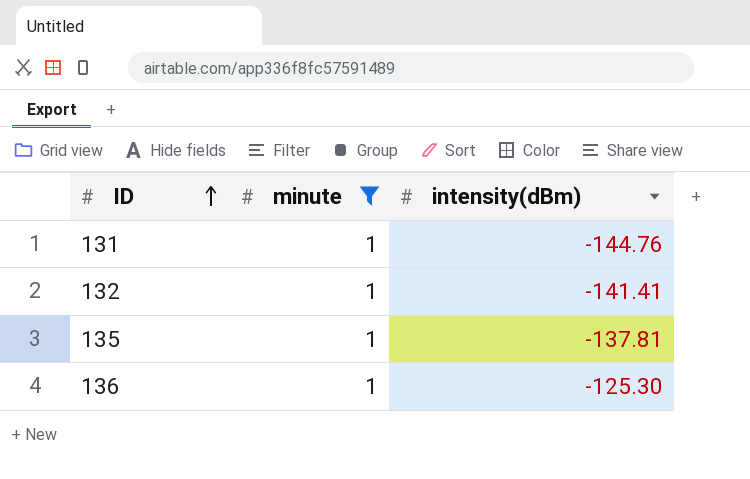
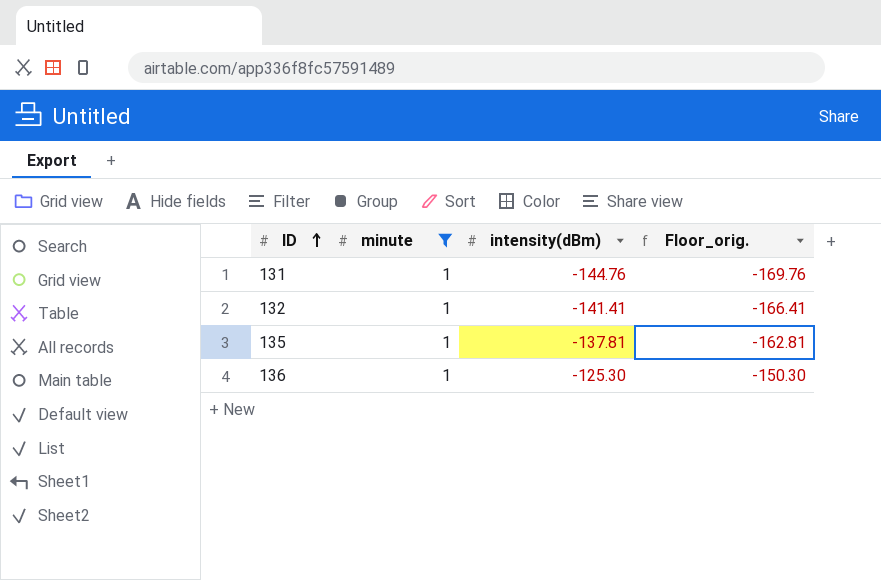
column Floor_orig. | formula: none -> [intensity(dBm)] - 25

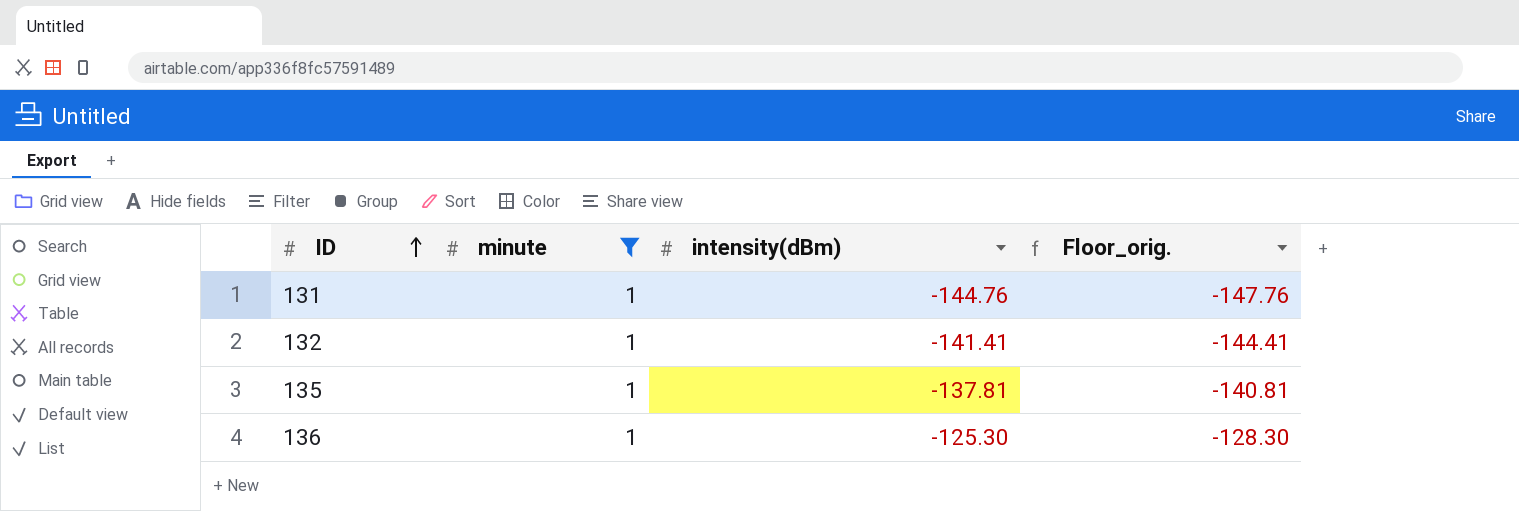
column Floor_orig. | formula: [intensity(dBm)] - 25 -> [intensity(dBm)] - 3

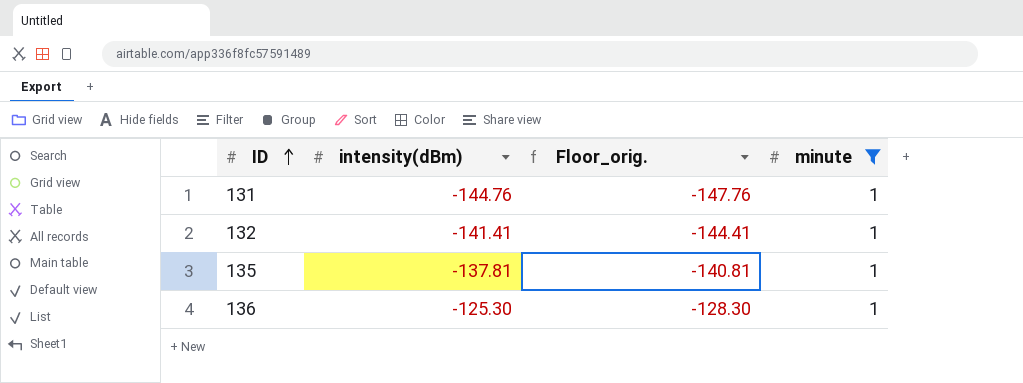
column minute | position: 2 -> 4

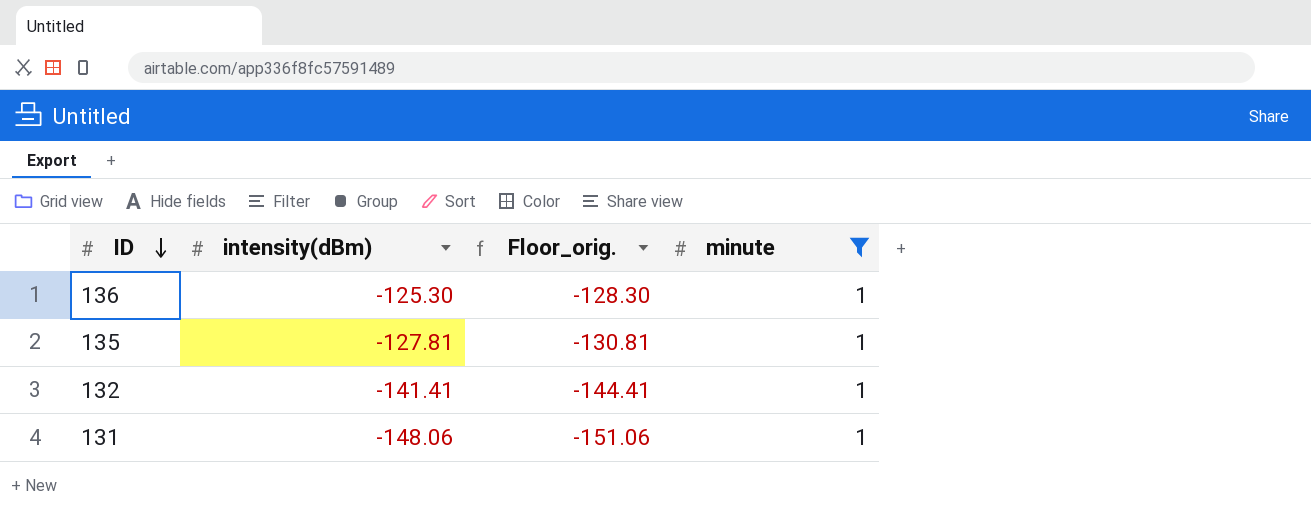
row order: ID ascending -> ID descending
135 | intensity(dBm): -137.81 -> -127.81
135 | Floor_orig.: -140.81 -> -130.81
131 | intensity(dBm): -144.76 -> -148.06
131 | Floor_orig.: -147.76 -> -151.06

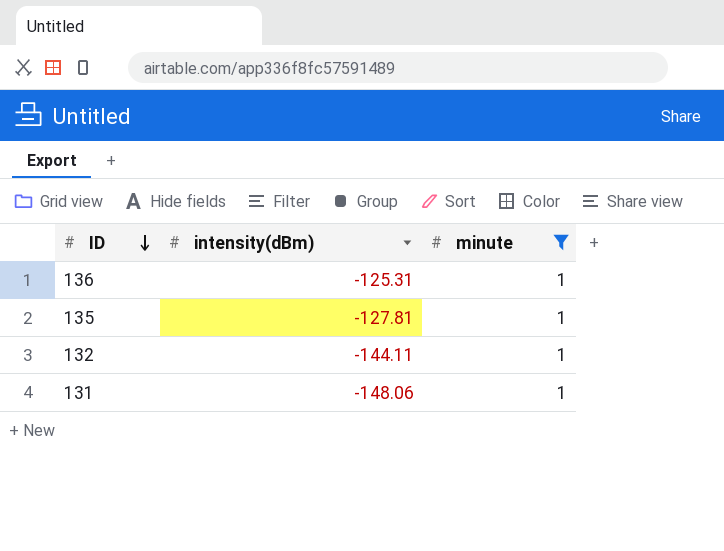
column Floor_orig. | formula: [intensity(dBm)] - 3 -> none
136 | intensity(dBm): -125.30 -> -125.31
132 | intensity(dBm): -141.41 -> -144.11

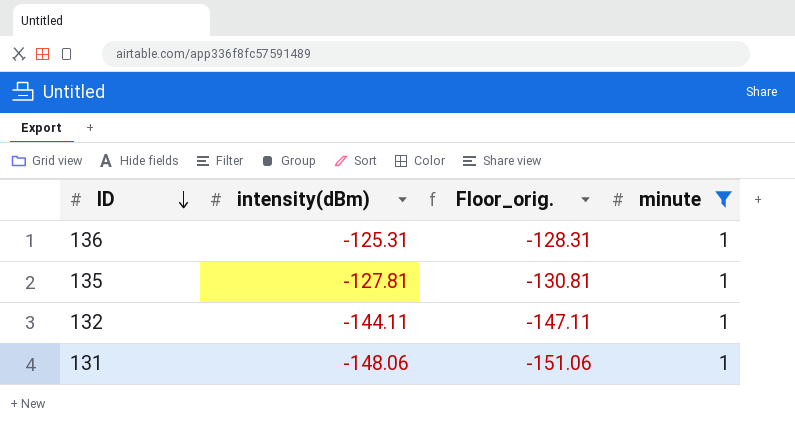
column Floor_orig. | formula: none -> [intensity(dBm)] - 3

